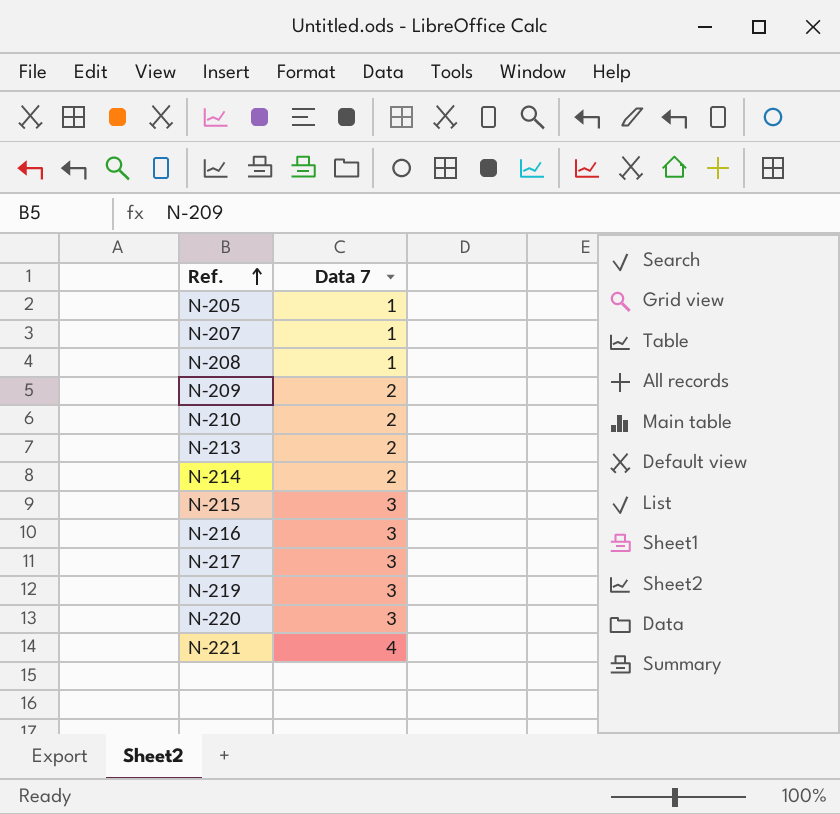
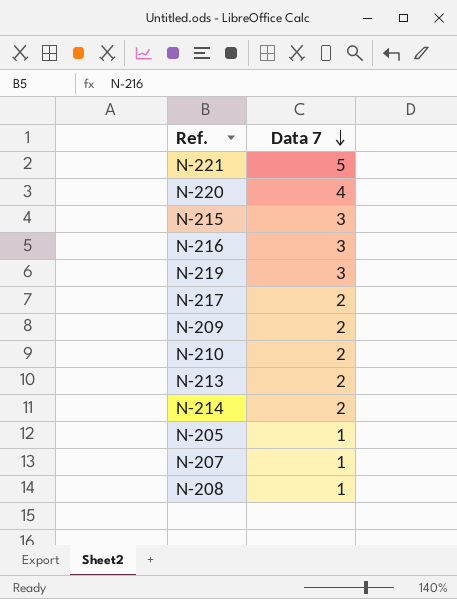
row order: Ref. ascending -> Data 7 descending
N-221 | Data 7: 4 -> 5
N-220 | Data 7: 3 -> 4
N-217 | Data 7: 3 -> 2

